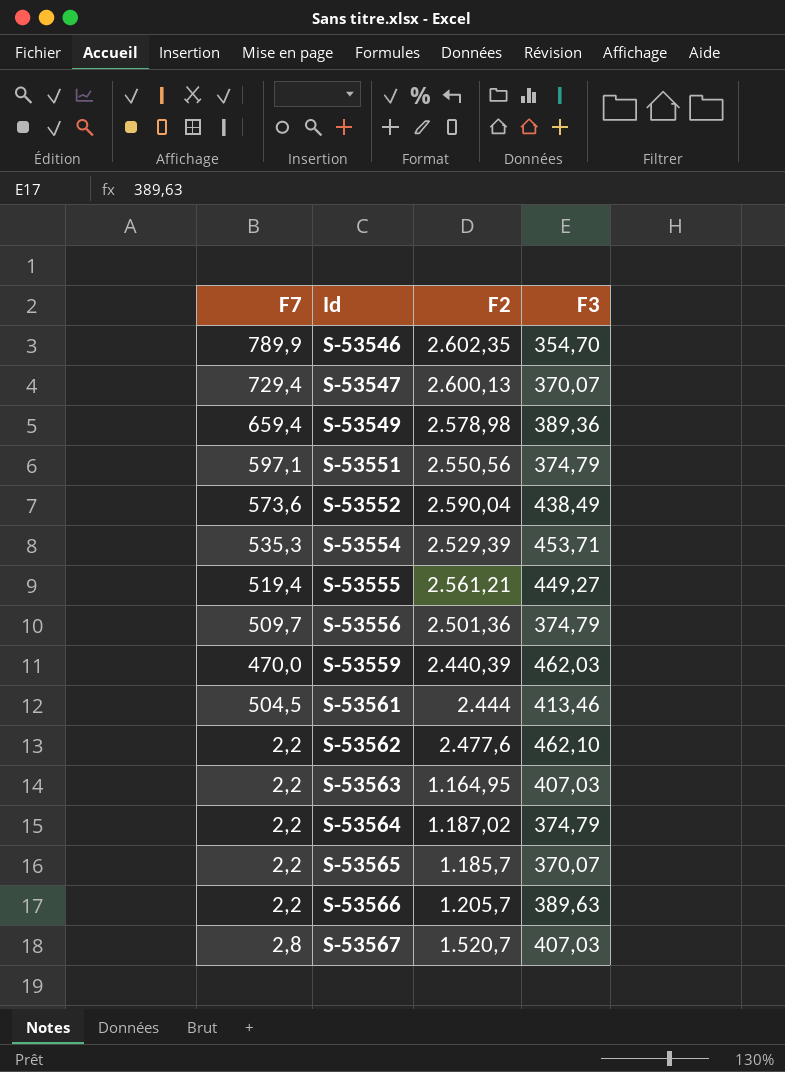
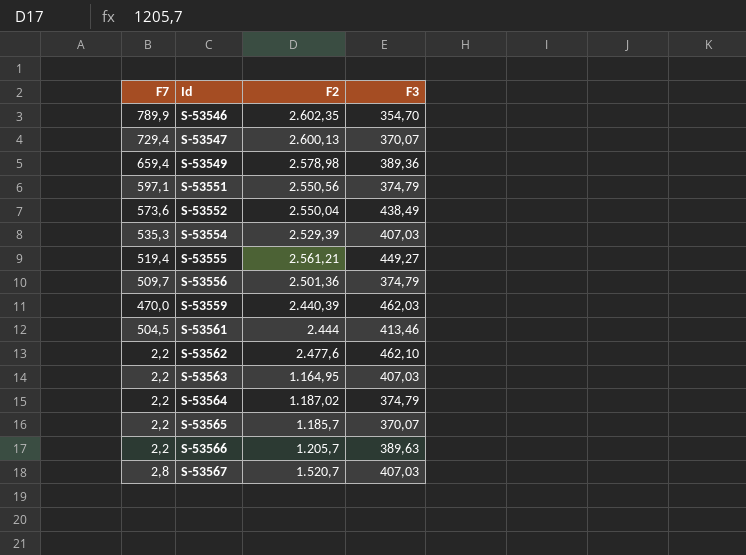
S-53552 | F2: 2.590,04 -> 2.550,04
S-53554 | F3: 453,71 -> 407,03

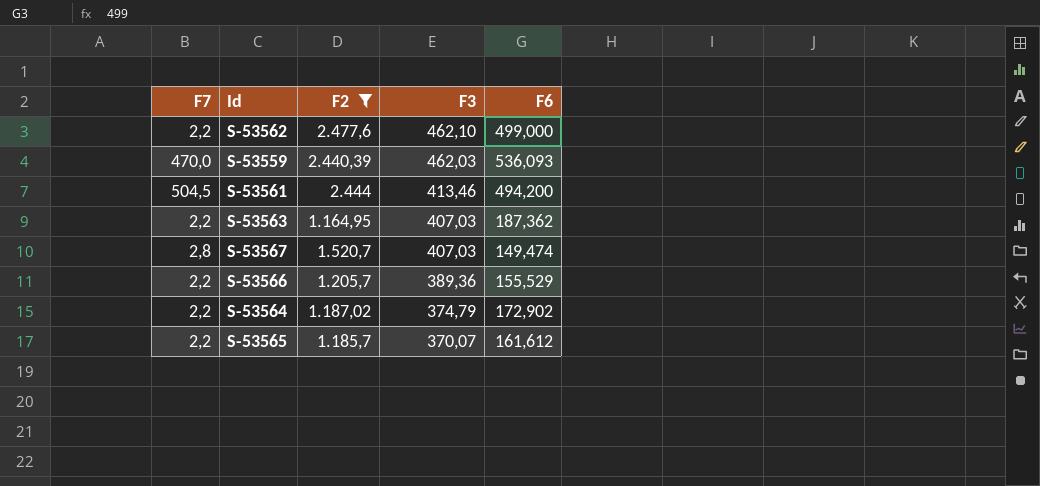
filter: none -> F2 <= 2.477,6
row order: Id ascending -> F3 descending
column F6 | position: none -> 5
S-53566 | F3: 389,63 -> 389,36

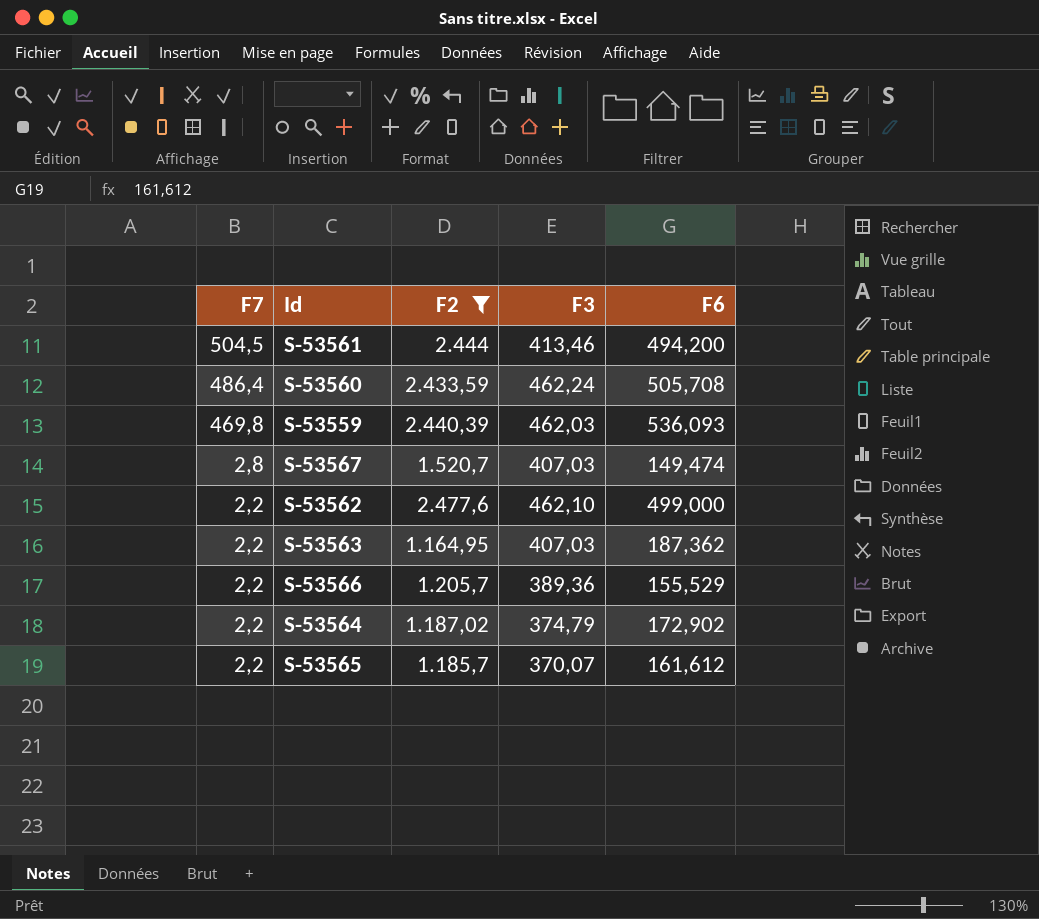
row order: F3 descending -> F7 descending
row S-53560: none -> 486,4 | 2.433,59 | 462,24 | 505,708
S-53559 | F7: 470,0 -> 469,8

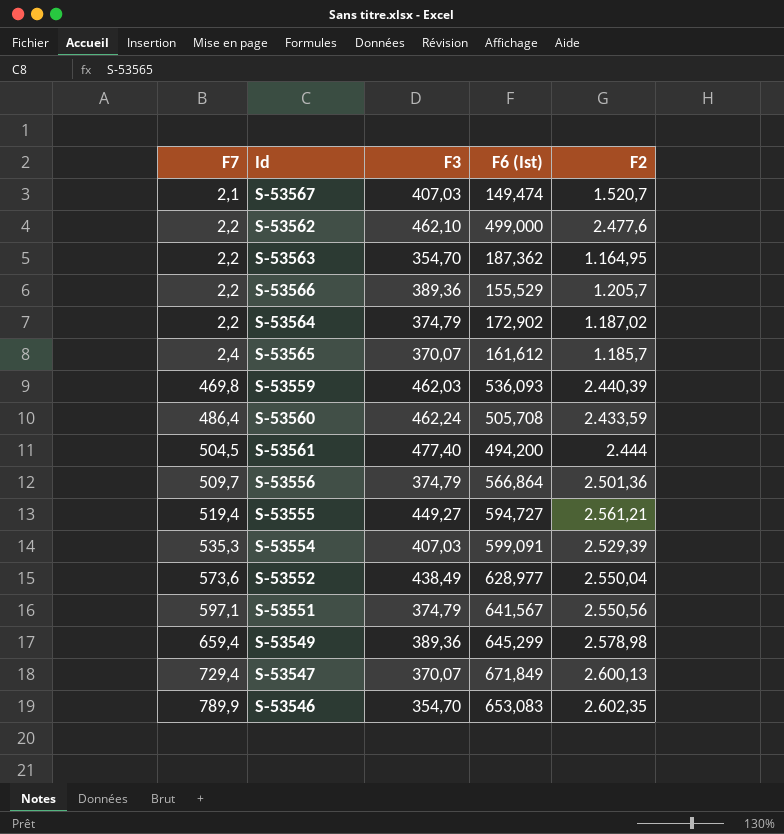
filter: F2 <= 2.477,6 -> none
row order: F7 descending -> F7 ascending
column name: F6 -> F6 (Ist)
column F2 | position: 3 -> 5
S-53567 | F7: 2,8 -> 2,1
S-53563 | F3: 407,03 -> 354,70
S-53565 | F7: 2,2 -> 2,4
S-53561 | F3: 413,46 -> 477,40

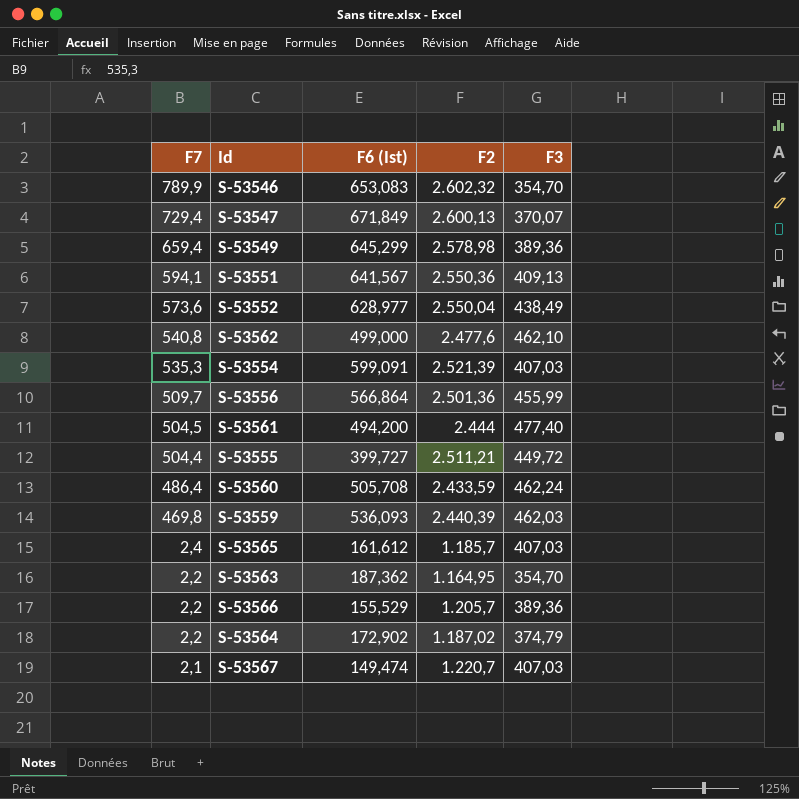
row order: F7 ascending -> F7 descending
column F3 | position: 3 -> 5
S-53546 | F2: 2.602,35 -> 2.602,32
S-53551 | F7: 597,1 -> 594,1
S-53551 | F2: 2.550,56 -> 2.550,36
S-53551 | F3: 374,79 -> 409,13
S-53562 | F7: 2,2 -> 540,8
S-53554 | F2: 2.529,39 -> 2.521,39
S-53556 | F3: 374,79 -> 455,99
S-53555 | F7: 519,4 -> 504,4
S-53555 | F6 (Ist): 594,727 -> 399,727
S-53555 | F2: 2.561,21 -> 2.511,21
S-53555 | F3: 449,27 -> 449,72
S-53565 | F3: 370,07 -> 407,03
S-53567 | F2: 1.520,7 -> 1.220,7

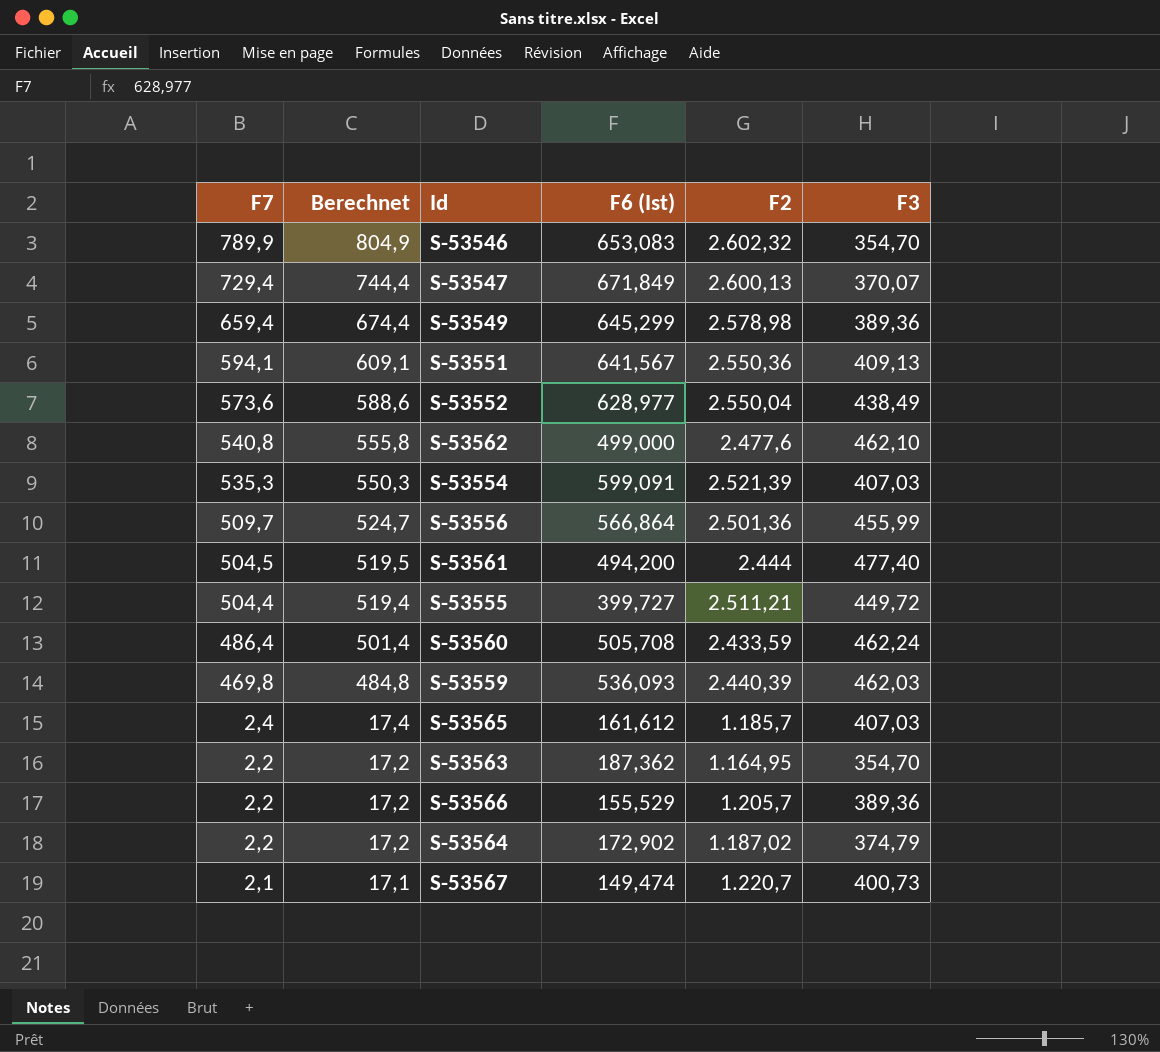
column Berechnet | formula: none -> [F7] + 15
S-53567 | F3: 407,03 -> 400,73

